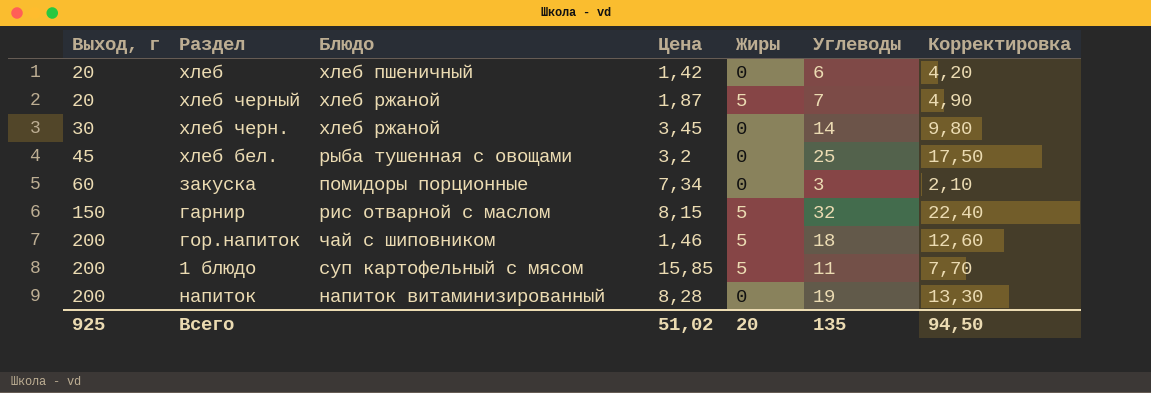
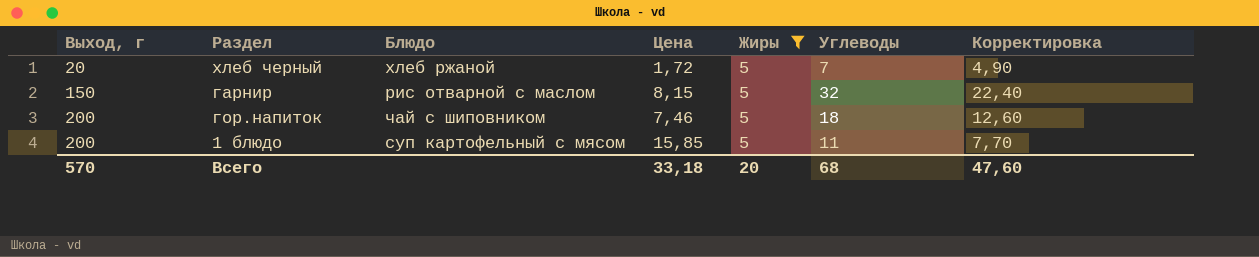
filter: none -> Жиры = 5
хлеб черный | Цена: 1,87 -> 1,72
гор.напиток | Цена: 1,46 -> 7,46
Всего | Выход, г: 925 -> 570
Всего | Цена: 51,02 -> 33,18
Всего | Углеводы: 135 -> 68
Всего | Корректировка: 94,50 -> 47,60

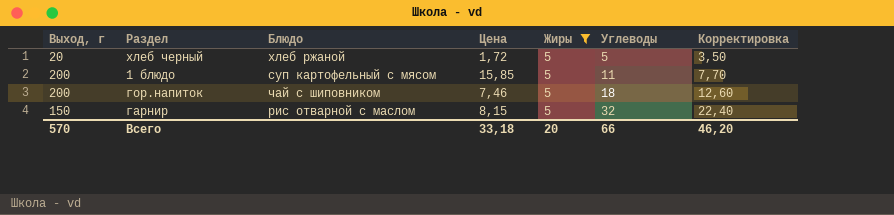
row order: Выход, г ascending -> Углеводы ascending
хлеб черный | Углеводы: 7 -> 5
хлеб черный | Корректировка: 4,90 -> 3,50
Всего | Углеводы: 68 -> 66
Всего | Корректировка: 47,60 -> 46,20

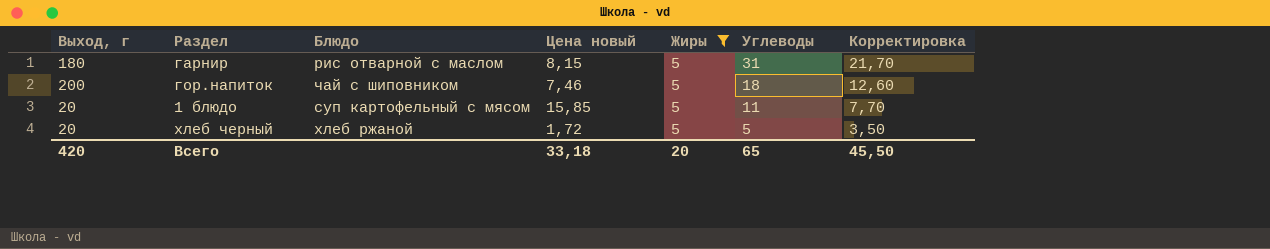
row order: Углеводы ascending -> Углеводы descending
column name: Цена -> Цена новый
гарнир | Выход, г: 150 -> 180
гарнир | Углеводы: 32 -> 31
гарнир | Корректировка: 22,40 -> 21,70
1 блюдо | Выход, г: 200 -> 20
Всего | Выход, г: 570 -> 420
Всего | Углеводы: 66 -> 65
Всего | Корректировка: 46,20 -> 45,50

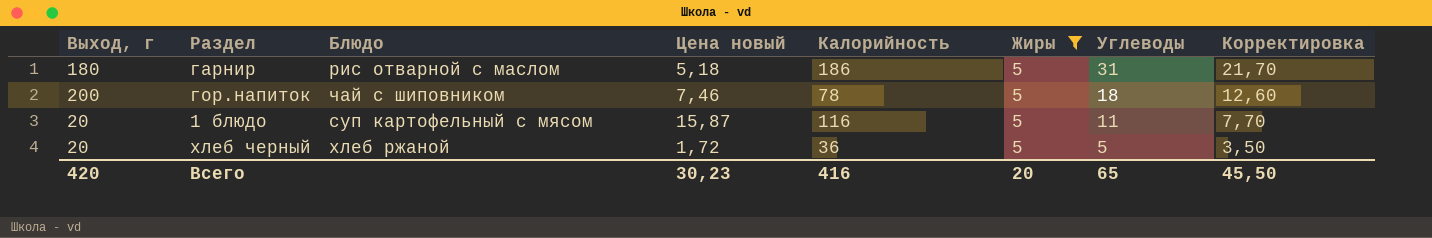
column Калорийность | position: none -> 5
гарнир | Цена новый: 8,15 -> 5,18
1 блюдо | Цена новый: 15,85 -> 15,87
Всего | Цена новый: 33,18 -> 30,23

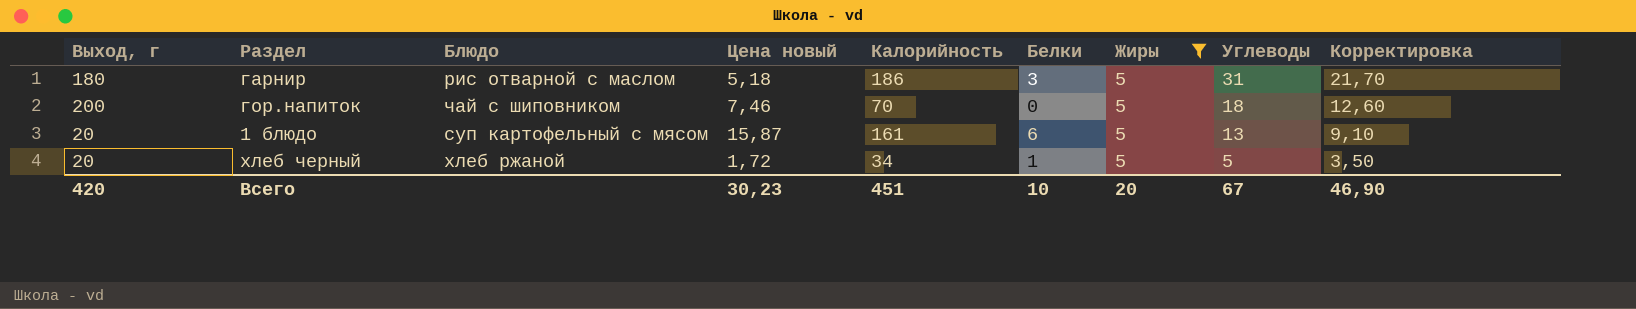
column Белки | position: none -> 6
гор.напиток | Калорийность: 78 -> 70
1 блюдо | Калорийность: 116 -> 161
1 блюдо | Углеводы: 11 -> 13
1 блюдо | Корректировка: 7,70 -> 9,10
хлеб черный | Калорийность: 36 -> 34
Всего | Калорийность: 416 -> 451
Всего | Углеводы: 65 -> 67
Всего | Корректировка: 45,50 -> 46,90

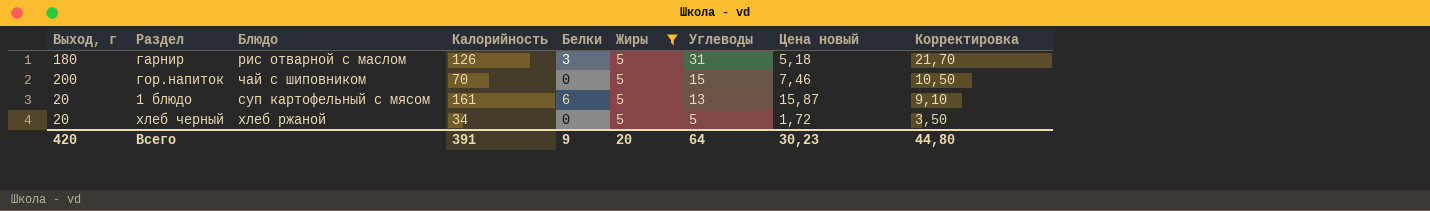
column Цена новый | position: 4 -> 8
гарнир | Калорийность: 186 -> 126
гор.напиток | Углеводы: 18 -> 15
гор.напиток | Корректировка: 12,60 -> 10,50
хлеб черный | Белки: 1 -> 0
Всего | Калорийность: 451 -> 391
Всего | Белки: 10 -> 9
Всего | Углеводы: 67 -> 64
Всего | Корректировка: 46,90 -> 44,80

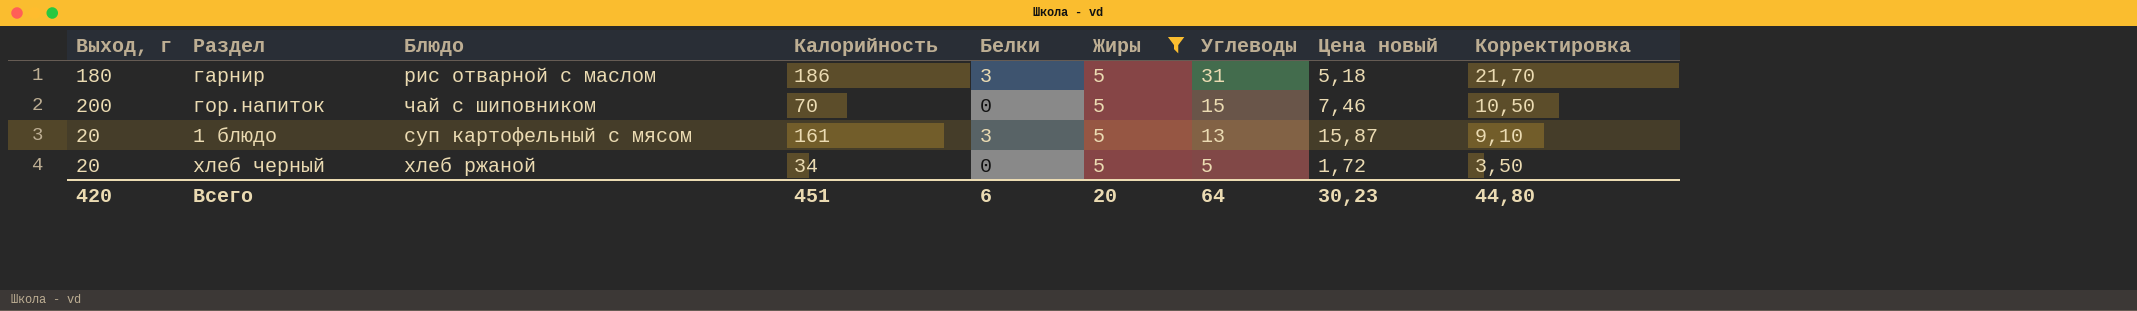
гарнир | Калорийность: 126 -> 186
1 блюдо | Белки: 6 -> 3
Всего | Калорийность: 391 -> 451
Всего | Белки: 9 -> 6

